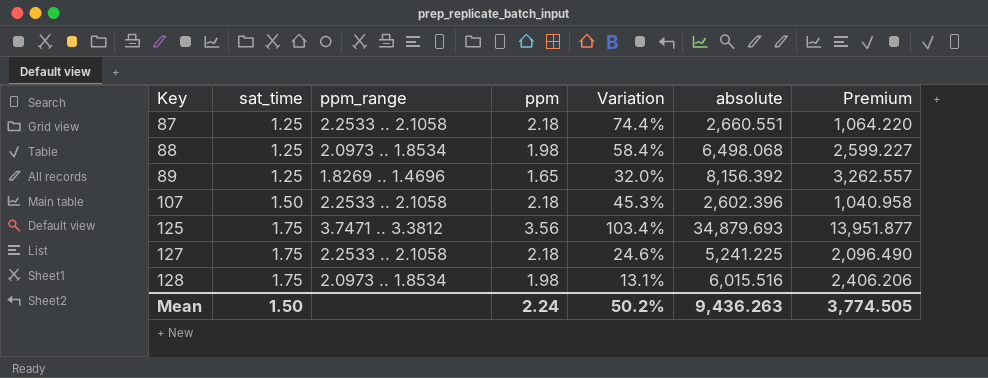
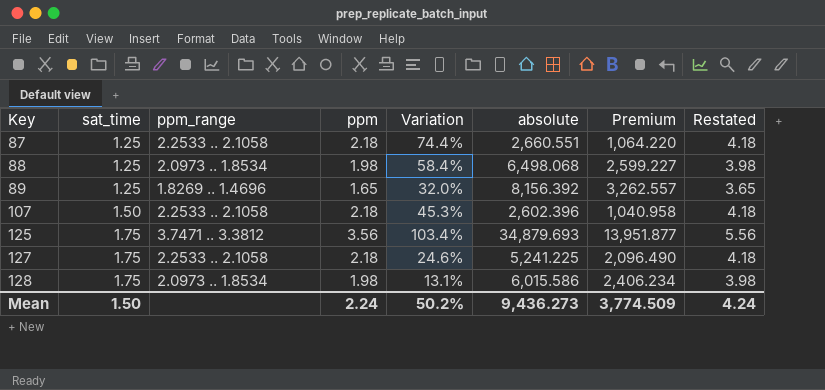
column Restated | formula: none -> [ppm] + 2
128 | absolute: 6,015.516 -> 6,015.586
128 | Premium: 2,406.206 -> 2,406.234
Mean | absolute: 9,436.263 -> 9,436.273
Mean | Premium: 3,774.505 -> 3,774.509

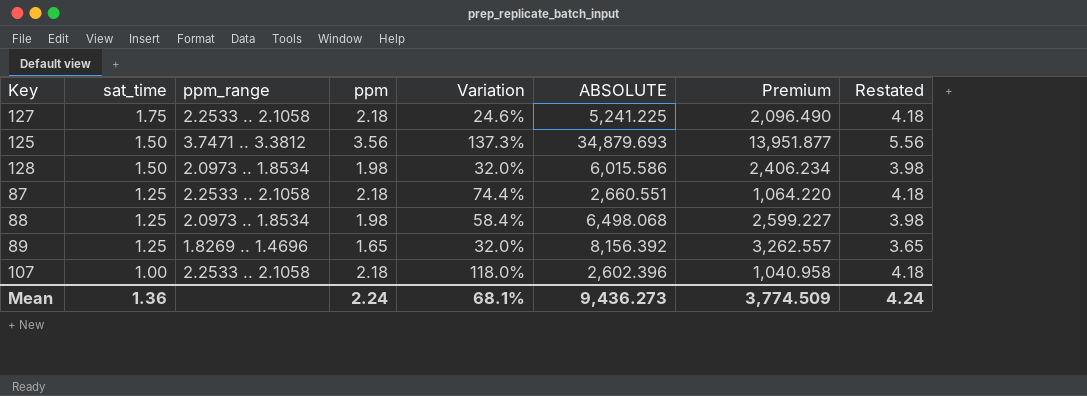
row order: Key ascending -> sat_time descending
column name: absolute -> ABSOLUTE
125 | sat_time: 1.75 -> 1.50
125 | Variation: 103.4% -> 137.3%
128 | sat_time: 1.75 -> 1.50
128 | Variation: 13.1% -> 32.0%
107 | sat_time: 1.50 -> 1.00
107 | Variation: 45.3% -> 118.0%
Mean | sat_time: 1.50 -> 1.36
Mean | Variation: 50.2% -> 68.1%

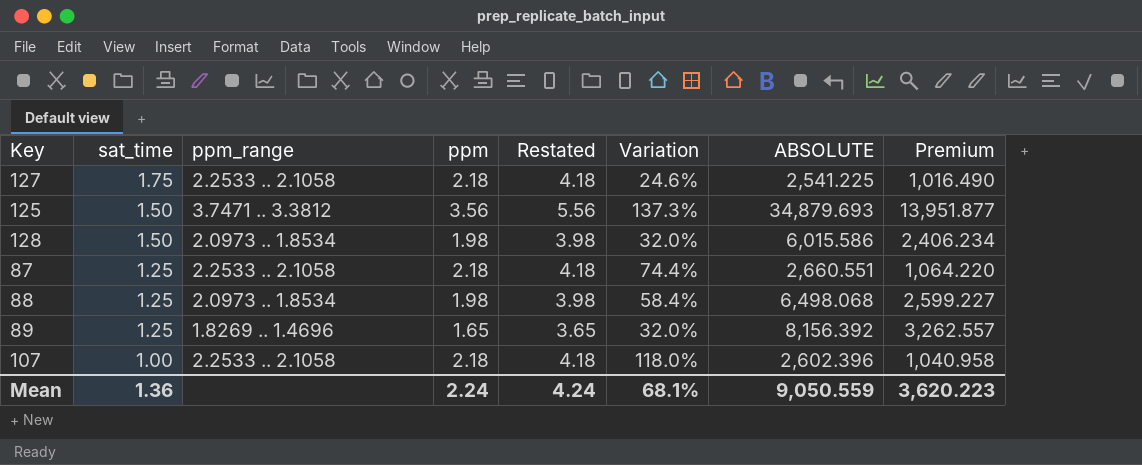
column Restated | position: 8 -> 5
127 | ABSOLUTE: 5,241.225 -> 2,541.225
127 | Premium: 2,096.490 -> 1,016.490
Mean | ABSOLUTE: 9,436.273 -> 9,050.559
Mean | Premium: 3,774.509 -> 3,620.223

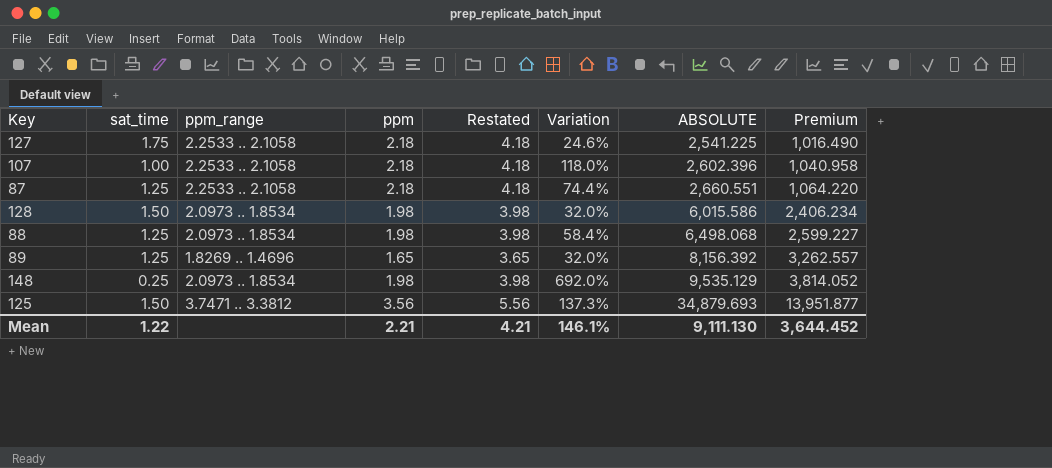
row order: sat_time descending -> ABSOLUTE ascending
row 148: none -> 0.25 | 2.0973 .. 1.8534 | 1.98 | 3.98 | 692.0% | 9,535.129 | 3,814.052
Mean | sat_time: 1.36 -> 1.22
Mean | ppm: 2.24 -> 2.21
Mean | Restated: 4.24 -> 4.21
Mean | Variation: 68.1% -> 146.1%
Mean | ABSOLUTE: 9,050.559 -> 9,111.130
Mean | Premium: 3,620.223 -> 3,644.452

